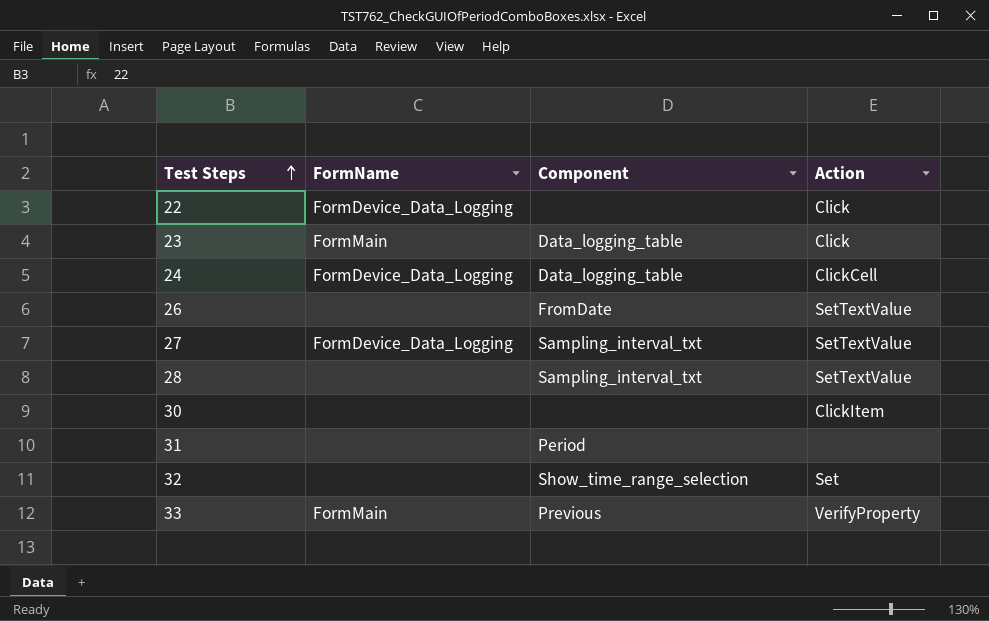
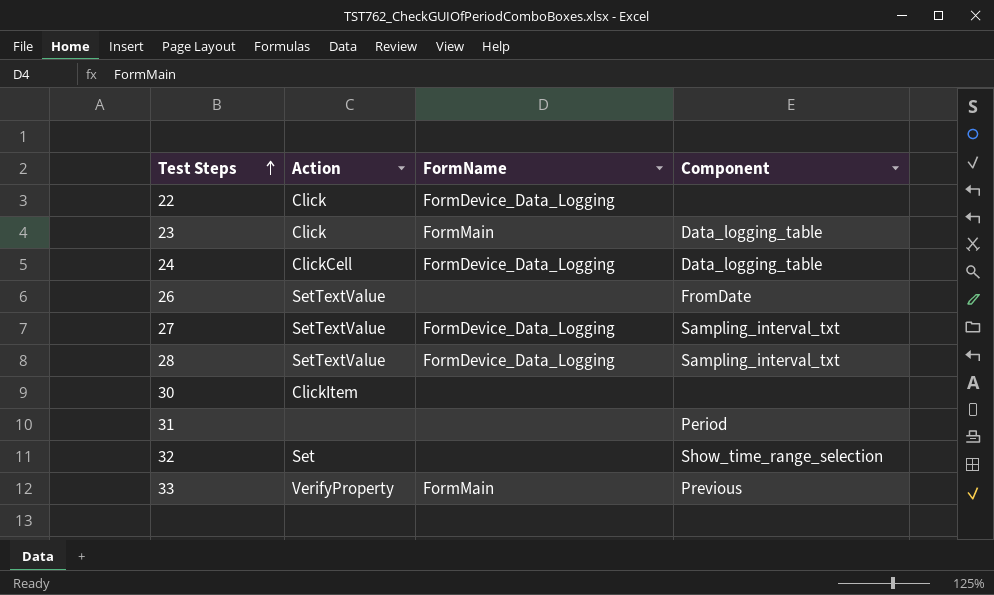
column Action | position: 4 -> 2
28 | FormName: none -> FormDevice_Data_Logging

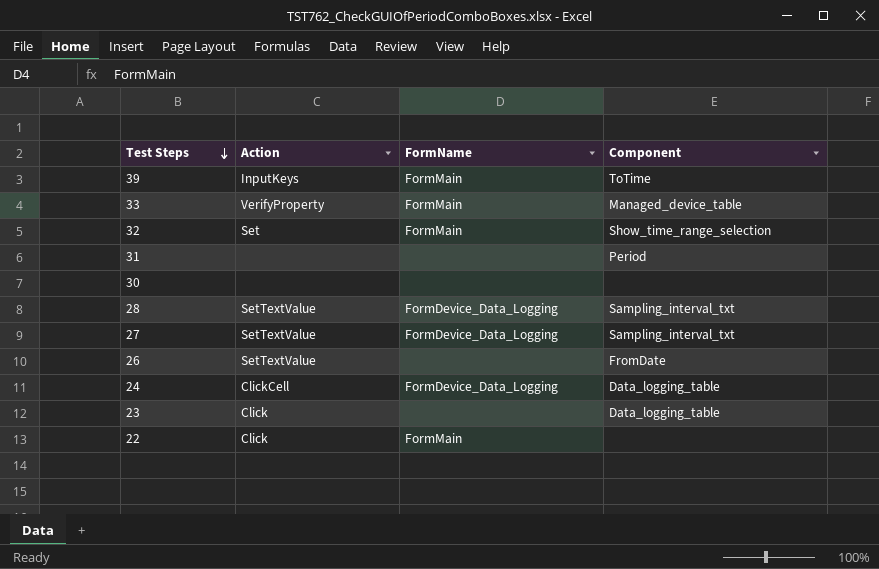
row order: Test Steps ascending -> Test Steps descending
row 39: none -> InputKeys | FormMain | ToTime
33 | Component: Previous -> Managed_device_table
32 | FormName: none -> FormMain
30 | Action: ClickItem -> none
23 | FormName: FormMain -> none
22 | FormName: FormDevice_Data_Logging -> FormMain

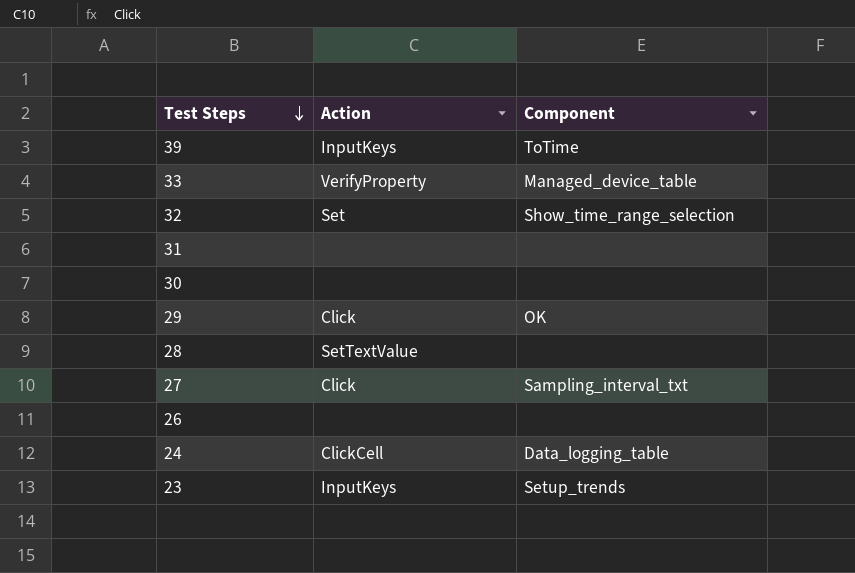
column FormName | position: 3 -> none
row 22: Click | FormMain | none -> none
31 | Component: Period -> none
row 29: none -> Click | OK
28 | Component: Sampling_interval_txt -> none
27 | Action: SetTextValue -> Click
26 | Action: SetTextValue -> none
26 | Component: FromDate -> none
23 | Action: Click -> InputKeys
23 | Component: Data_logging_table -> Setup_trends

